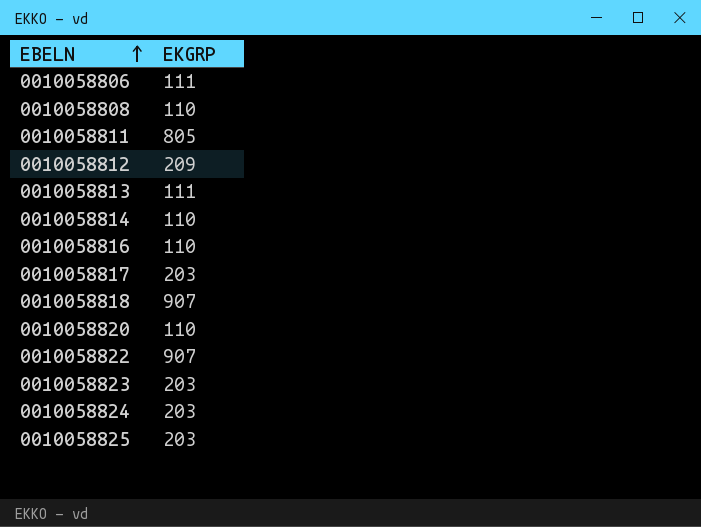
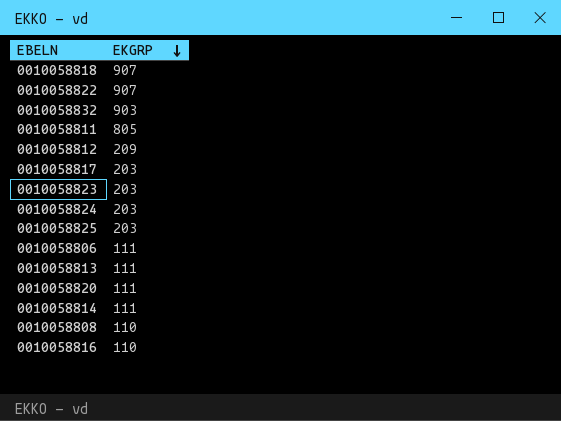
row order: EBELN ascending -> EKGRP descending
row 0010058832: none -> 903
0010058820 | EKGRP: 110 -> 111
0010058814 | EKGRP: 110 -> 111

